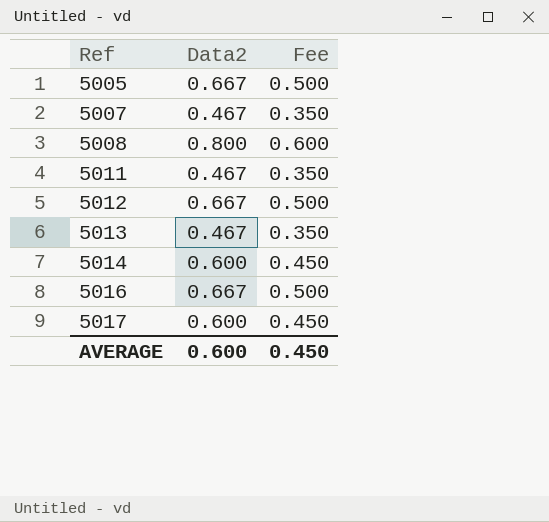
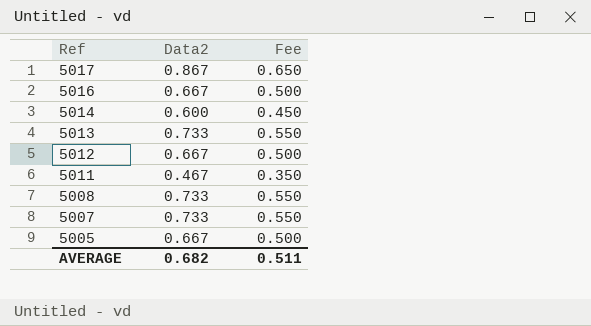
row order: Ref ascending -> Ref descending
5017 | Data2: 0.600 -> 0.867
5017 | Fee: 0.450 -> 0.650
5013 | Data2: 0.467 -> 0.733
5013 | Fee: 0.350 -> 0.550
5008 | Data2: 0.800 -> 0.733
5008 | Fee: 0.600 -> 0.550
5007 | Data2: 0.467 -> 0.733
5007 | Fee: 0.350 -> 0.550
AVERAGE | Data2: 0.600 -> 0.682
AVERAGE | Fee: 0.450 -> 0.511

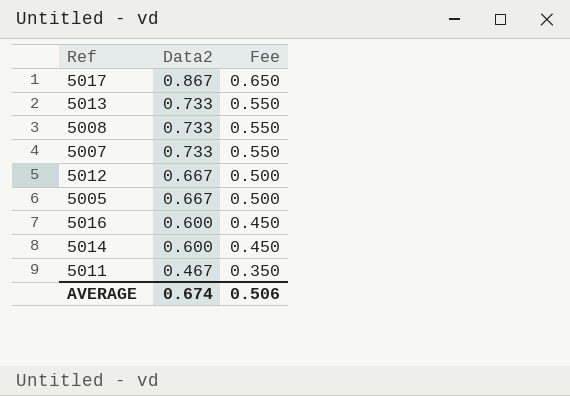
row order: Ref descending -> Data2 descending
5016 | Data2: 0.667 -> 0.600
5016 | Fee: 0.500 -> 0.450
AVERAGE | Data2: 0.682 -> 0.674
AVERAGE | Fee: 0.511 -> 0.506

